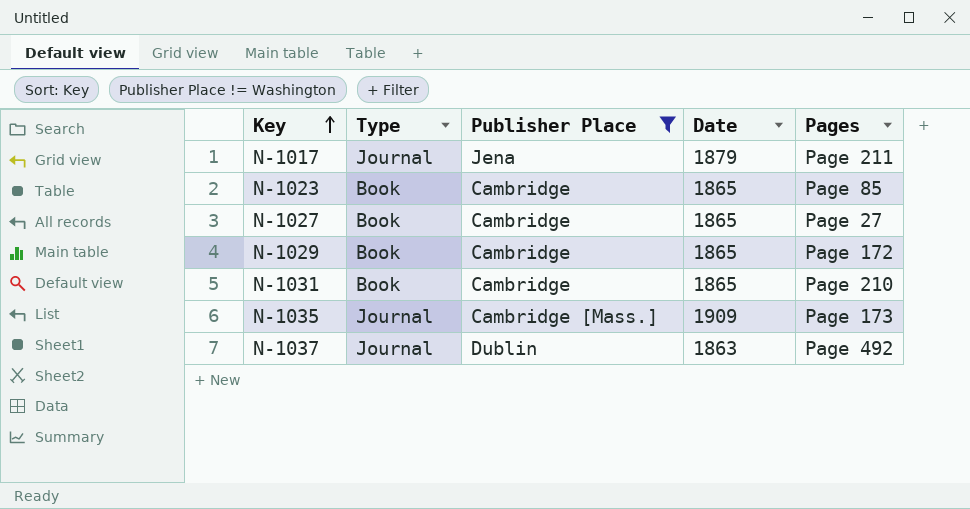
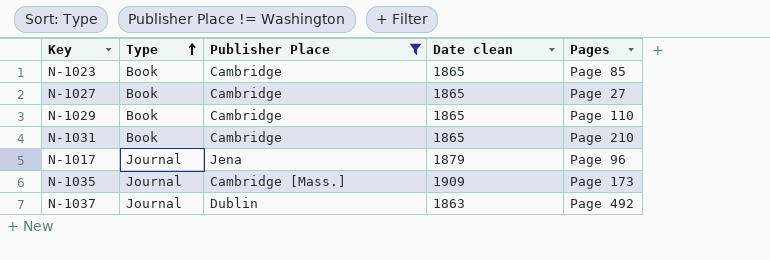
row order: Key ascending -> Type ascending
column name: Date -> Date clean
N-1029 | Pages: Page 172 -> Page 110
N-1017 | Pages: Page 211 -> Page 96

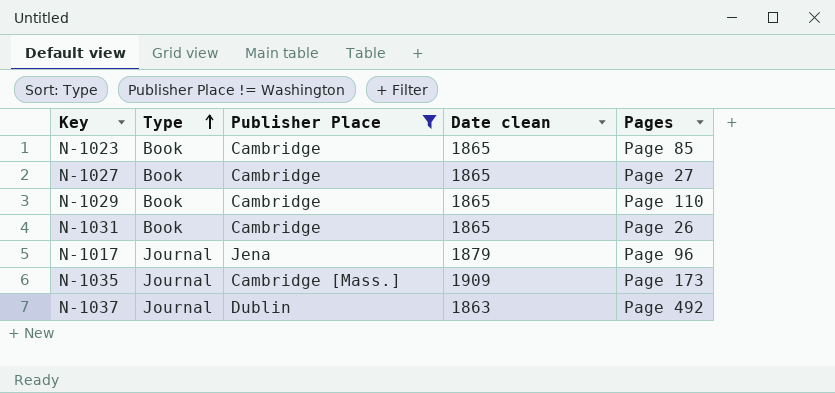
N-1031 | Pages: Page 210 -> Page 26

